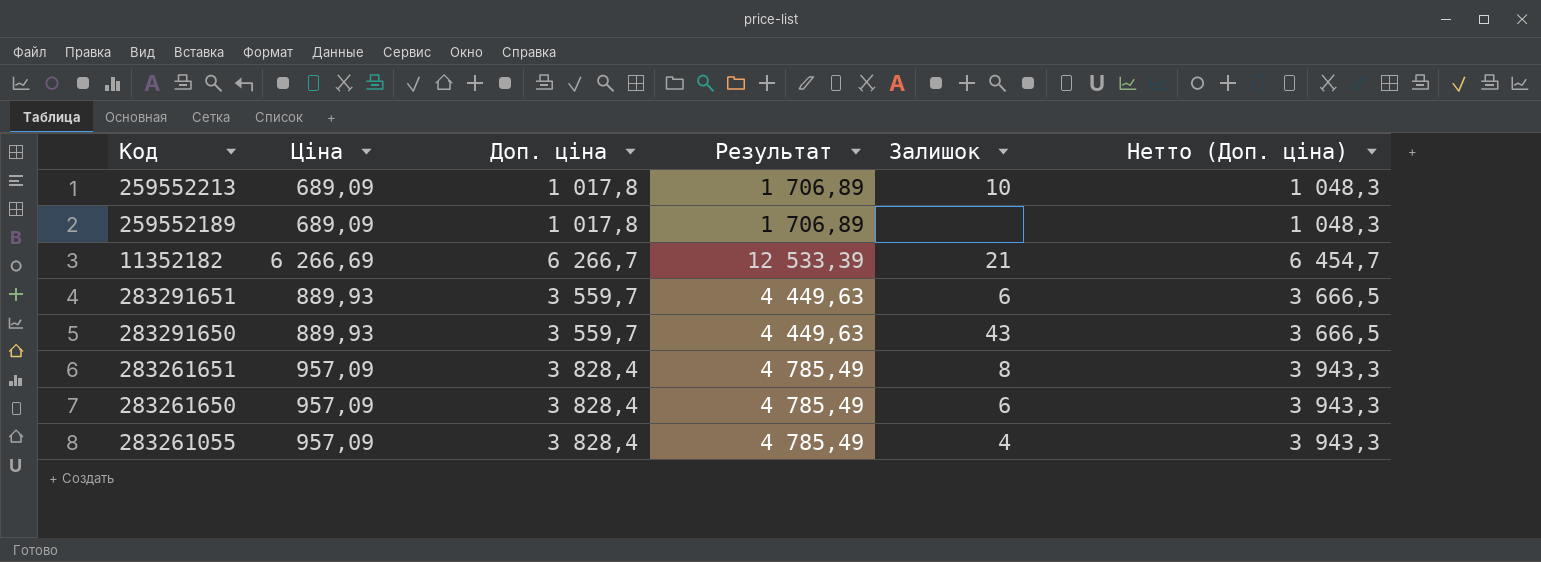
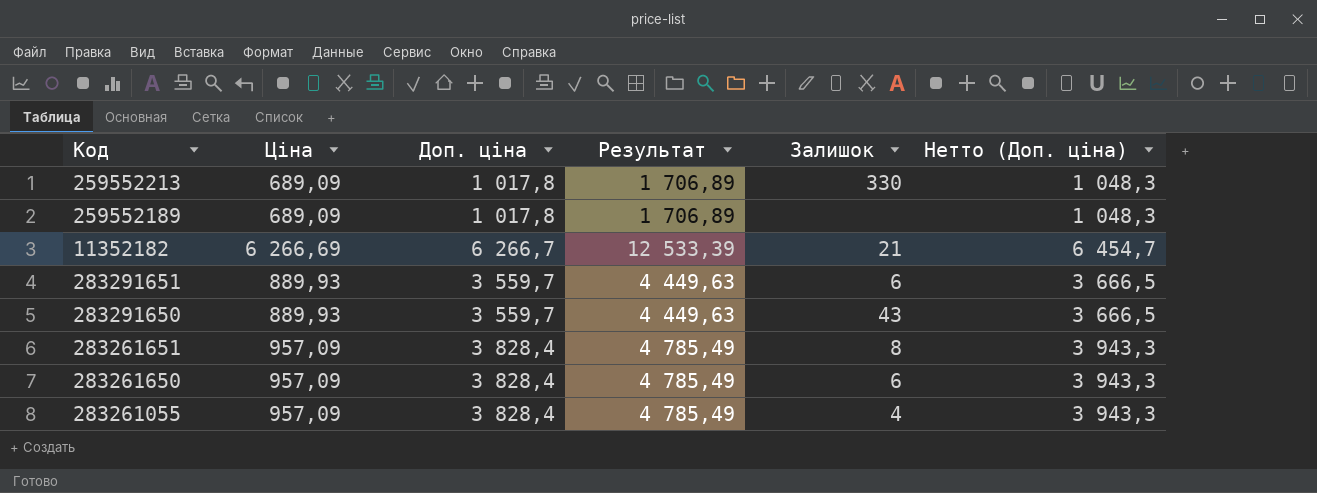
259552213 | Залишок: 10 -> 330

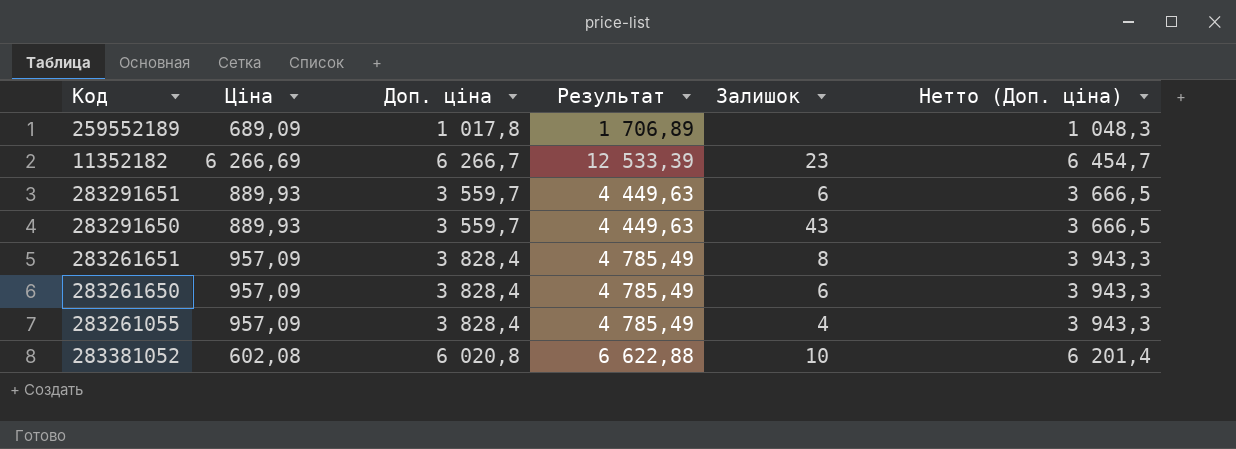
row 259552213: 689,09 | 1 017,8 | 1 706,89 | 330 | 1 048,3 -> none
11352182 | Залишок: 21 -> 23
row 283381052: none -> 602,08 | 6 020,8 | 6 622,88 | 10 | 6 201,4

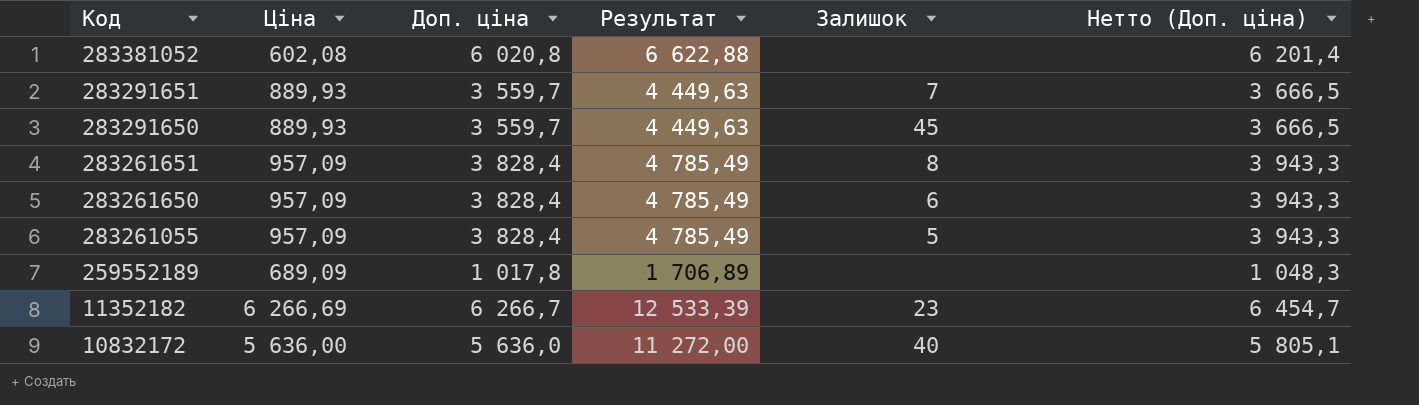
row order: none -> Код descending
283381052 | Залишок: 10 -> none
283291651 | Залишок: 6 -> 7
283291650 | Залишок: 43 -> 45
283261055 | Залишок: 4 -> 5
row 10832172: none -> 5 636,00 | 5 636,0 | 11 272,00 | 40 | 5 805,1

